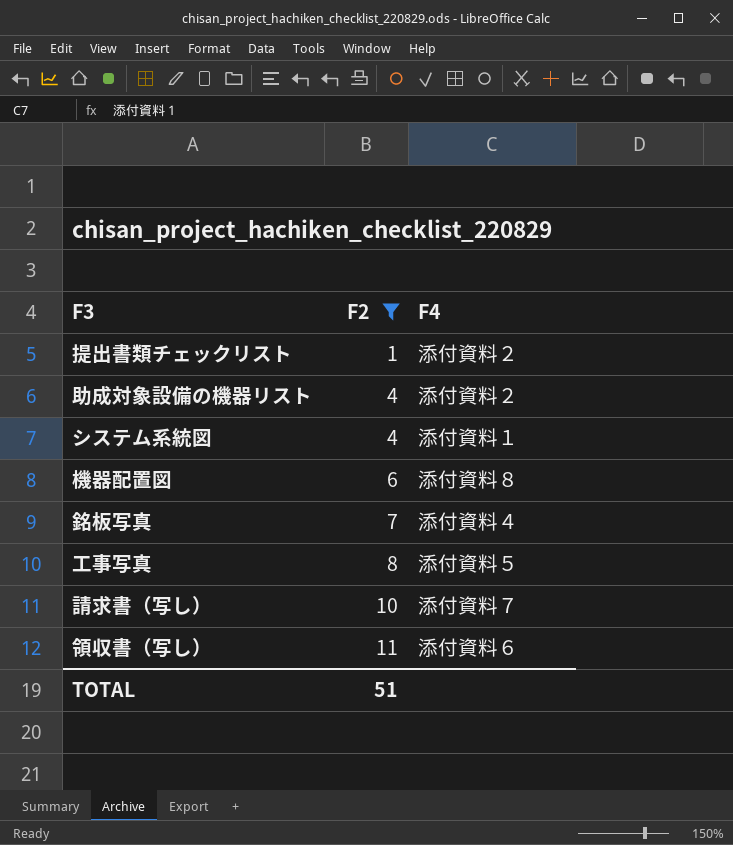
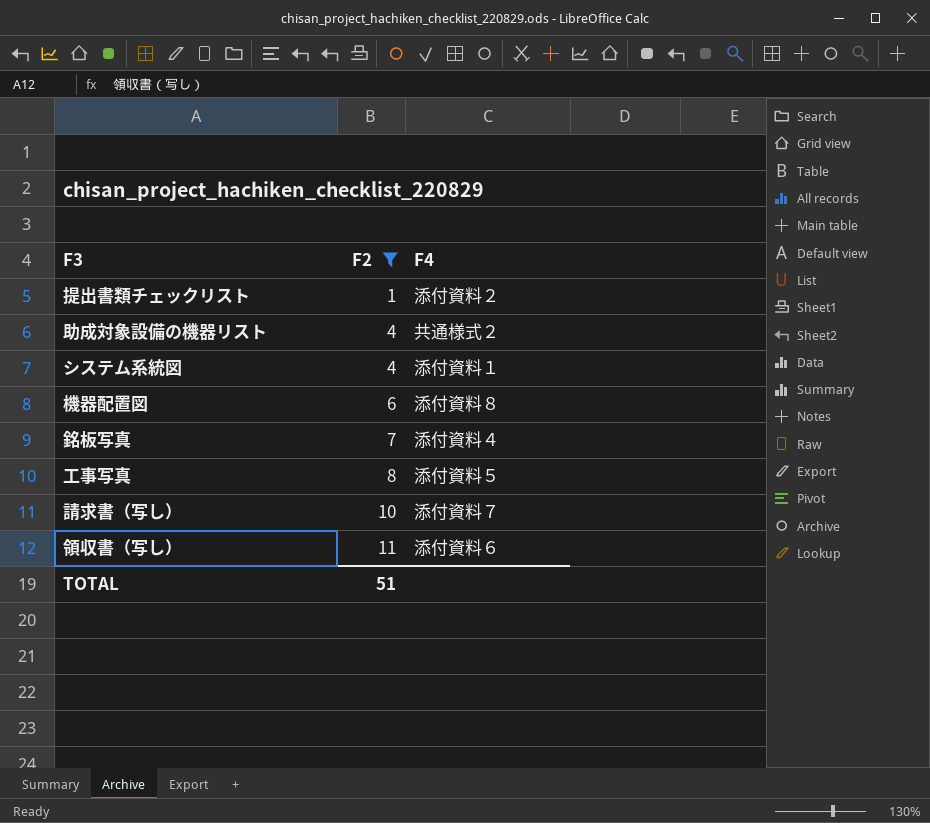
助成対象設備の機器リスト | F4: 添付資料２ -> 共通様式２

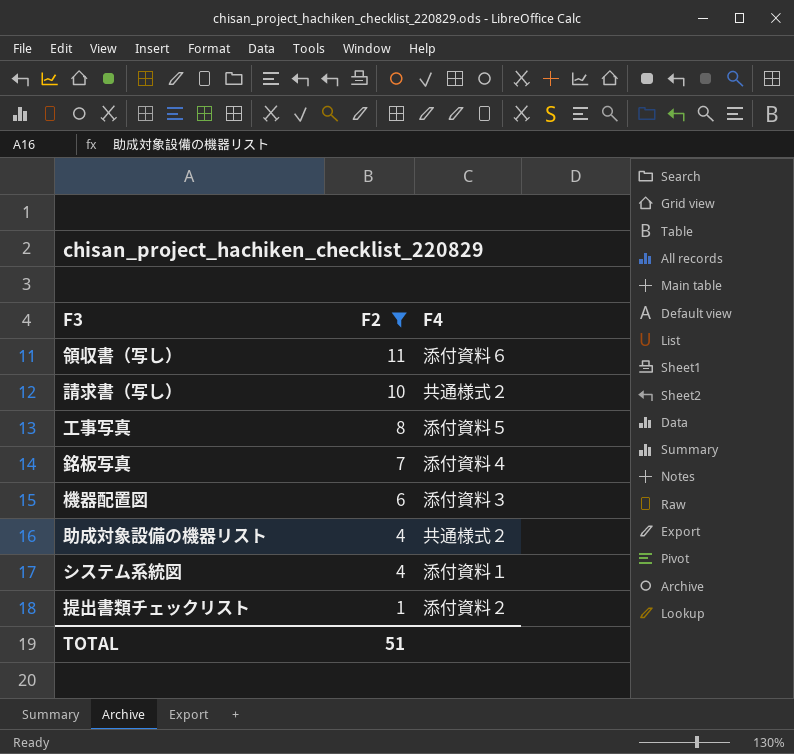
row order: F2 ascending -> F2 descending
請求書（写し） | F4: 添付資料７ -> 共通様式２
機器配置図 | F4: 添付資料８ -> 添付資料３

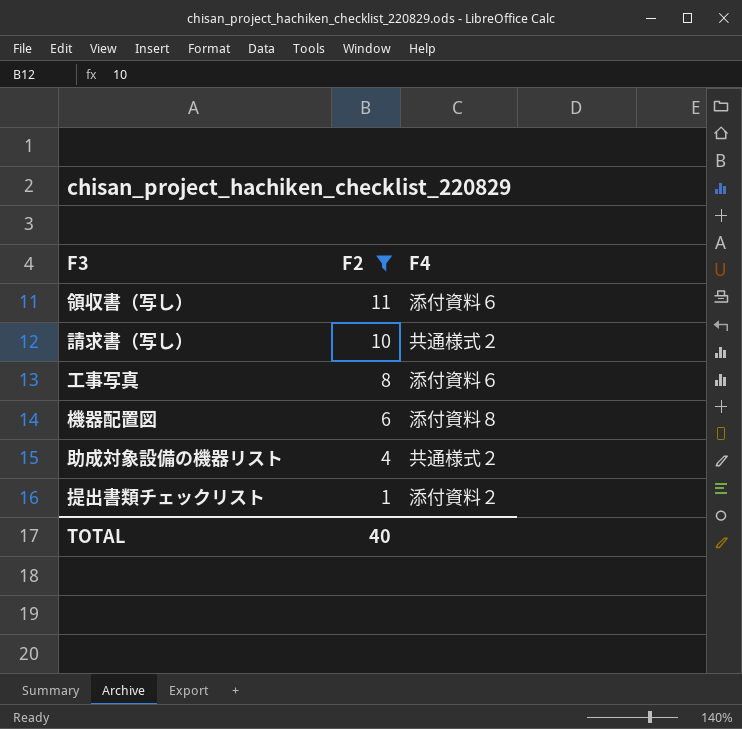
row 銘板写真: 7 | 添付資料４ -> none
row システム系統図: 4 | 添付資料１ -> none
工事写真 | F4: 添付資料５ -> 添付資料６
機器配置図 | F4: 添付資料３ -> 添付資料８
TOTAL | F2: 51 -> 40

